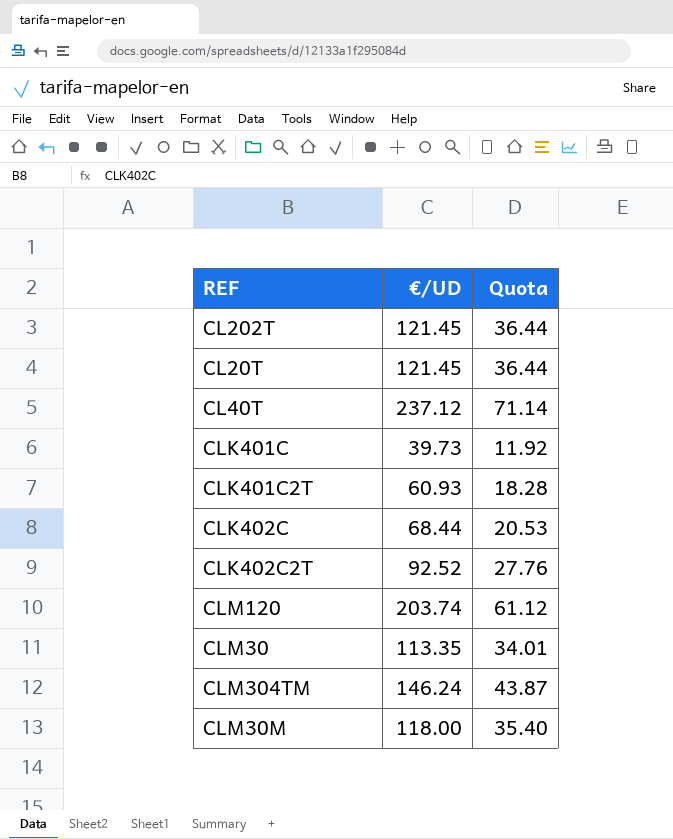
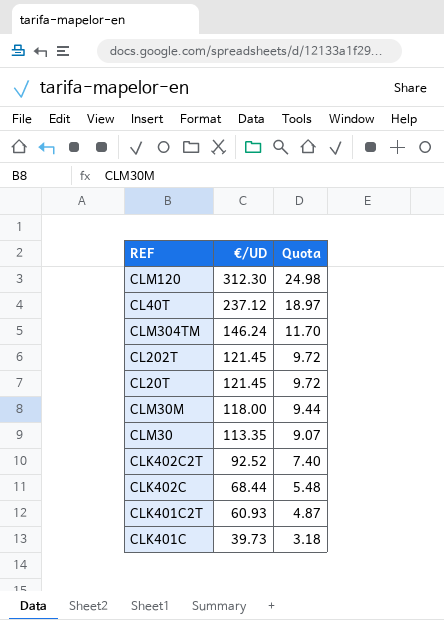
row order: none -> €/UD descending
column Quota | formula: [€/UD] * 0.3 -> [€/UD] * 0.08
CLM120 | €/UD: 203.74 -> 312.30

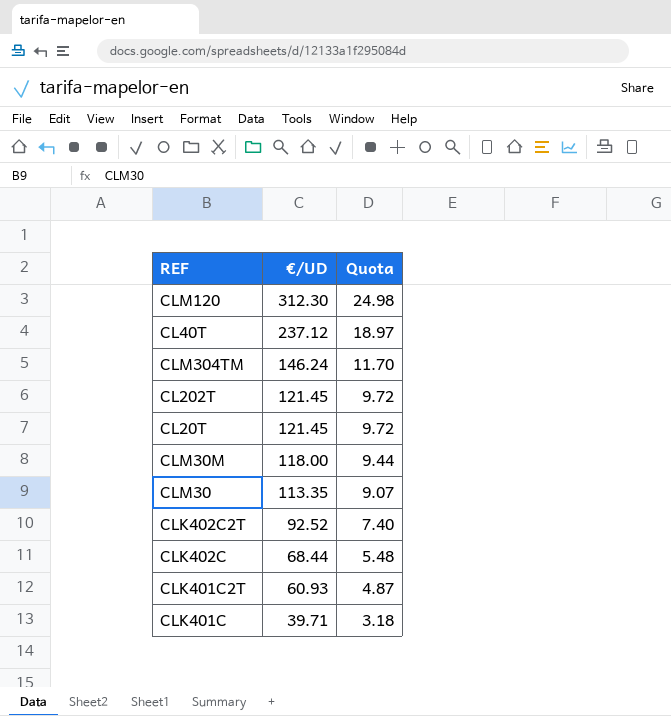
CLK401C | €/UD: 39.73 -> 39.71

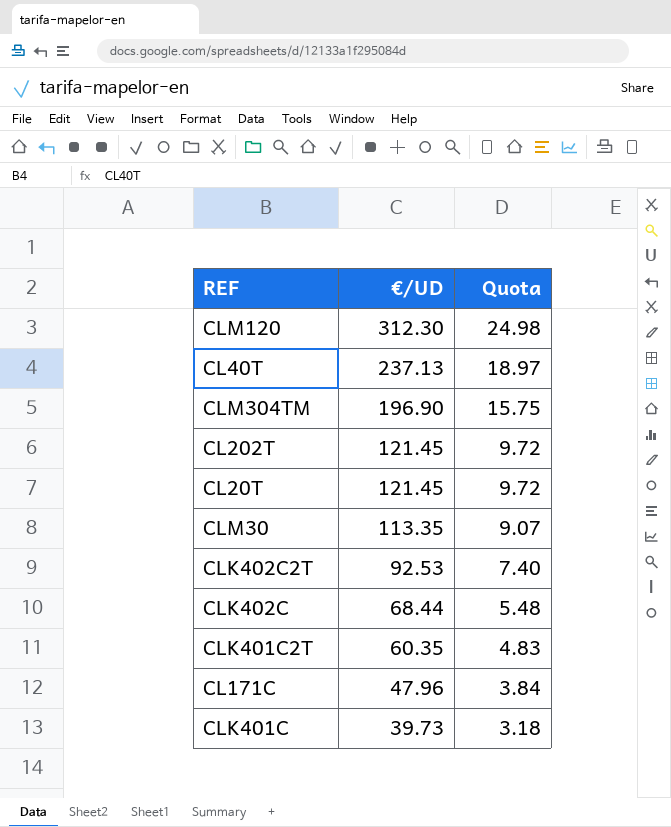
row CLM30M: 118.00 | 9.44 -> none
CL40T | €/UD: 237.12 -> 237.13
CLM304TM | €/UD: 146.24 -> 196.90
CLM304TM | Quota: 11.70 -> 15.75
CLK402C2T | €/UD: 92.52 -> 92.53
CLK401C2T | €/UD: 60.93 -> 60.35
CLK401C2T | Quota: 4.87 -> 4.83
row CL171C: none -> 47.96 | 3.84
CLK401C | €/UD: 39.71 -> 39.73

